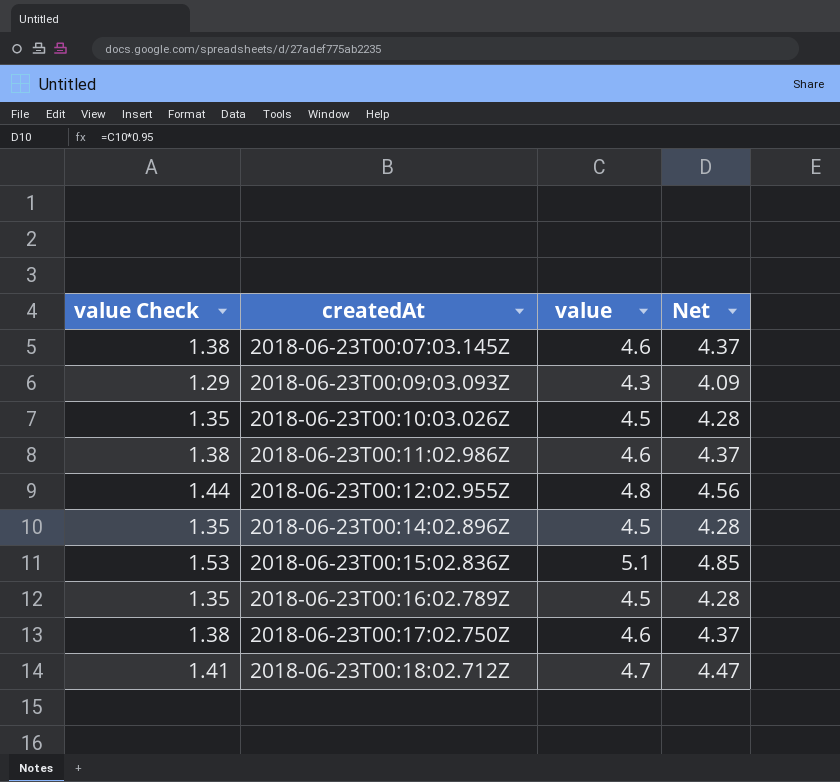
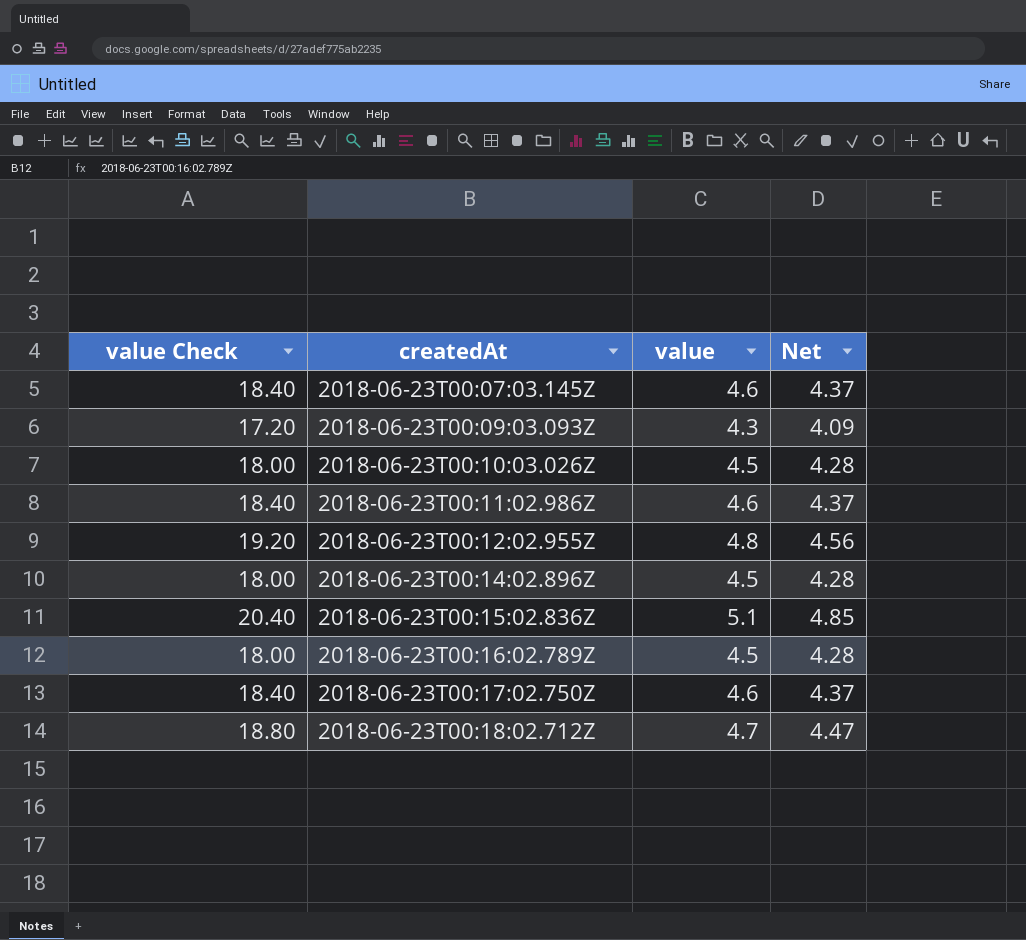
column value Check | formula: [value] * 0.3 -> [value] * 4

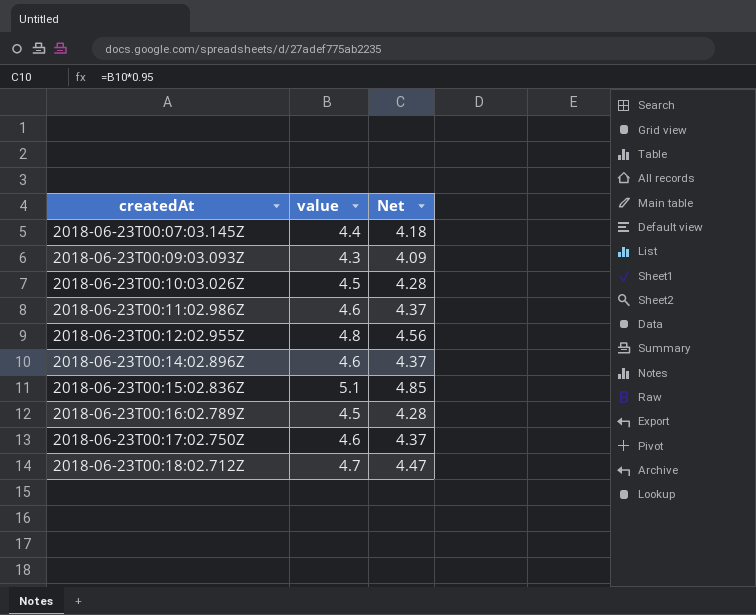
column value Check | formula: [value] * 4 -> none
2018-06-23T00:07:03.145Z | value: 4.6 -> 4.4
2018-06-23T00:07:03.145Z | Net: 4.37 -> 4.18
2018-06-23T00:14:02.896Z | value: 4.5 -> 4.6
2018-06-23T00:14:02.896Z | Net: 4.28 -> 4.37

